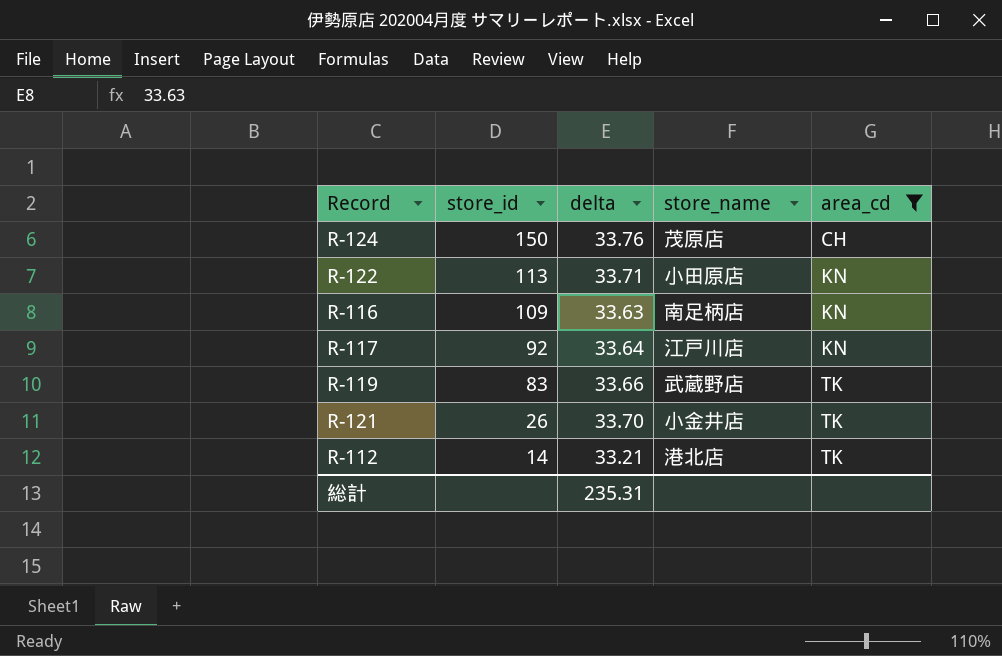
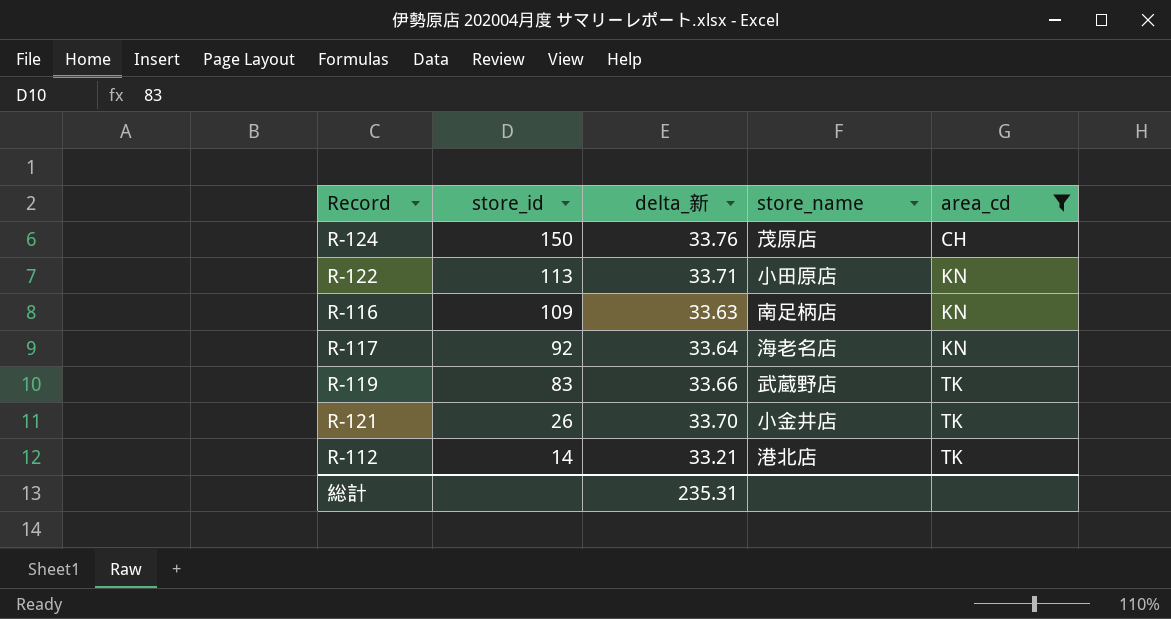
column name: delta -> delta_新
R-117 | store_name: 江戸川店 -> 海老名店

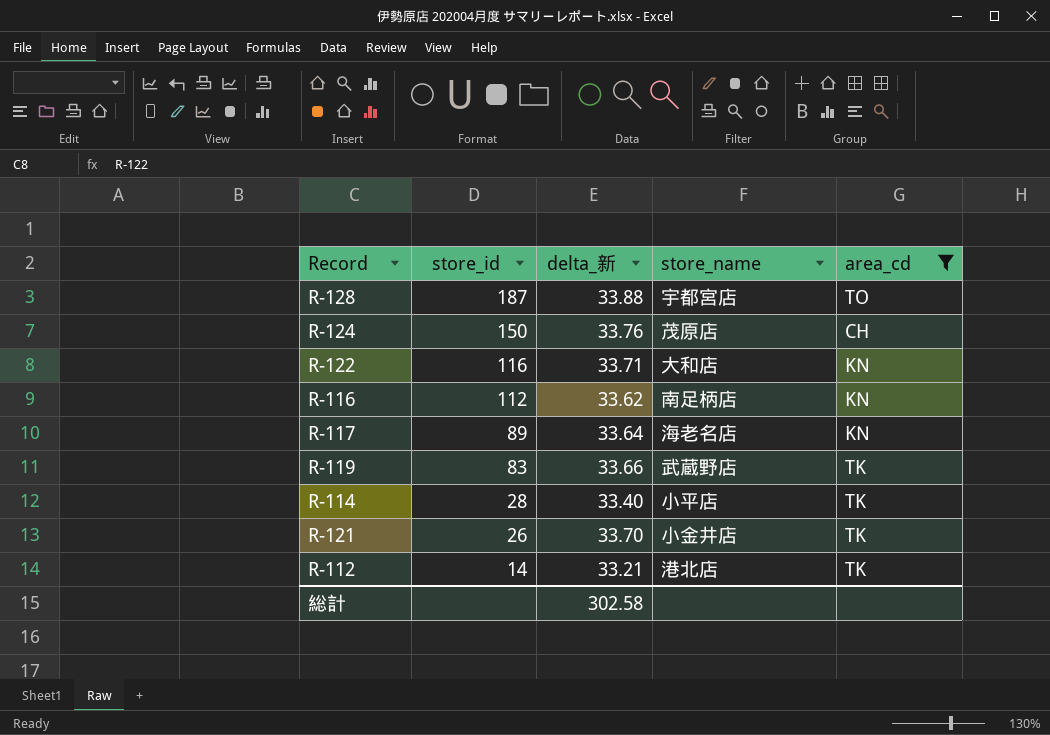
row R-128: none -> 187 | 33.88 | 宇都宮店 | TO
R-122 | store_id: 113 -> 116
R-122 | store_name: 小田原店 -> 大和店
R-116 | store_id: 109 -> 112
R-116 | delta_新: 33.63 -> 33.62
R-117 | store_id: 92 -> 89
row R-114: none -> 28 | 33.40 | 小平店 | TK
総計 | delta_新: 235.31 -> 302.58

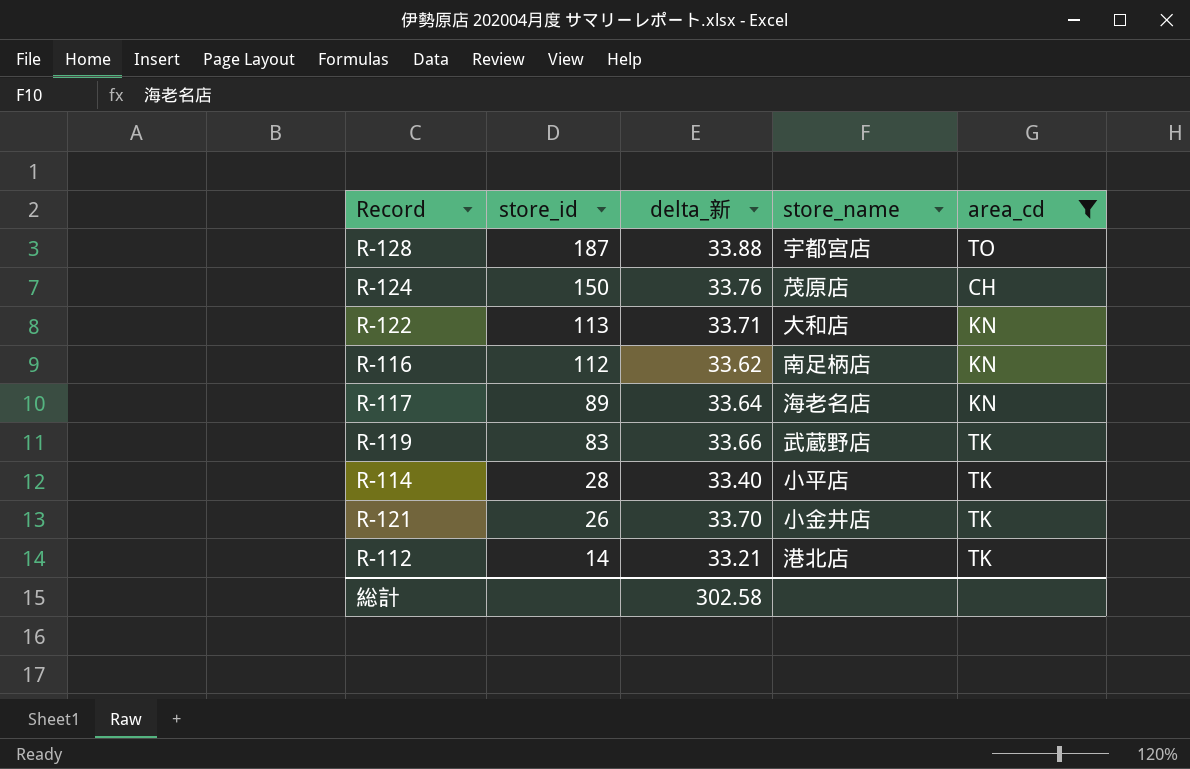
R-122 | store_id: 116 -> 113

